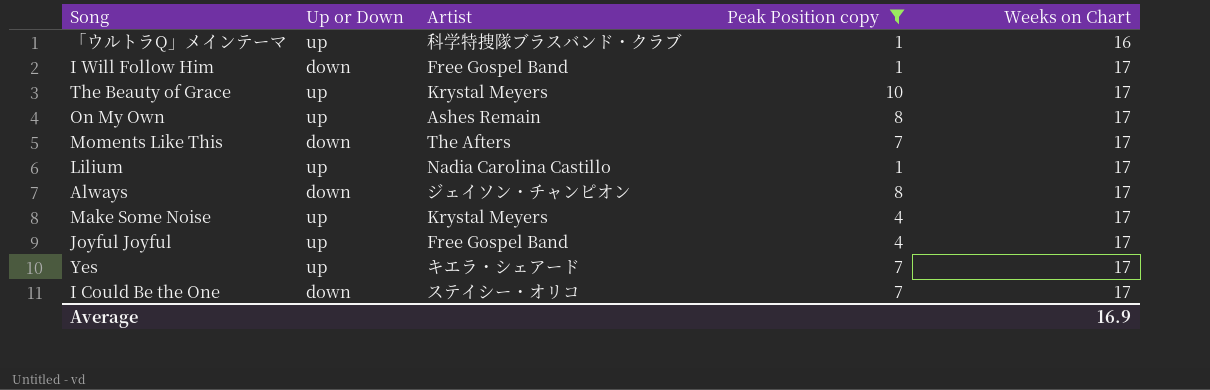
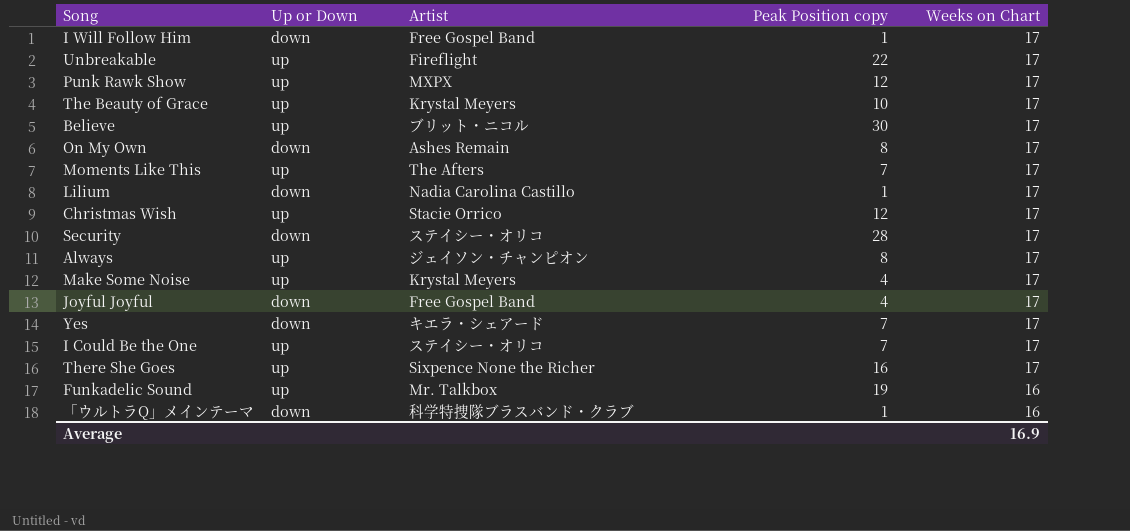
filter: Peak Position copy <= 10 -> none
row order: Weeks on Chart ascending -> Weeks on Chart descending
On My Own | Up or Down: up -> down
Moments Like This | Up or Down: down -> up
Lilium | Up or Down: up -> down
Always | Up or Down: down -> up
Joyful Joyful | Up or Down: up -> down
Yes | Up or Down: up -> down
I Could Be the One | Up or Down: down -> up
「ウルトラQ」メインテーマ | Up or Down: up -> down

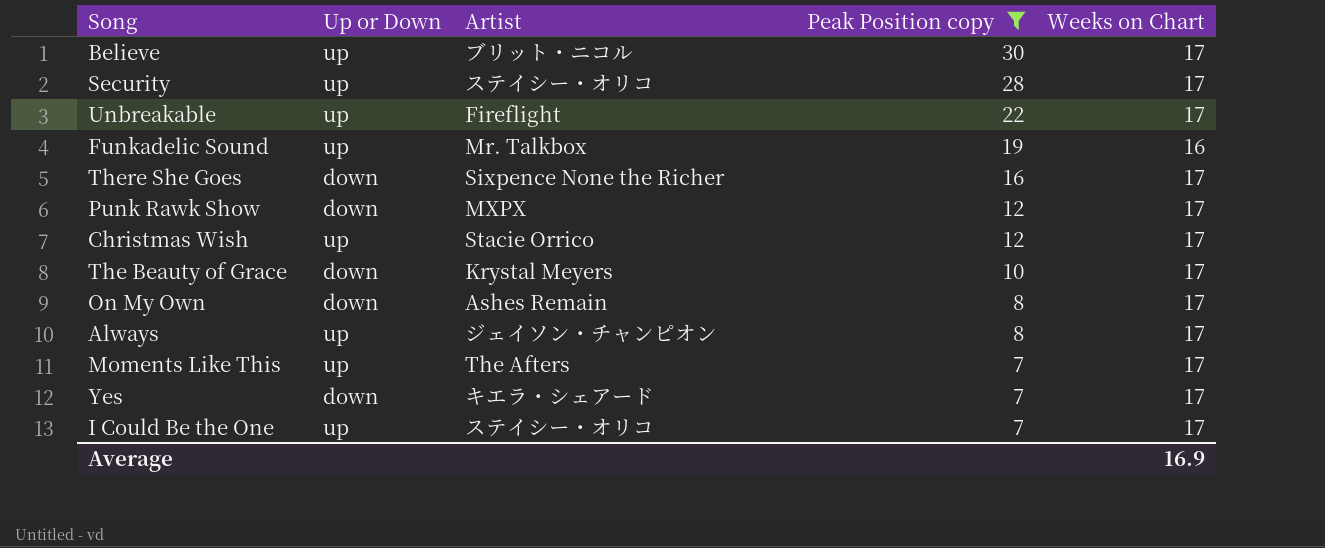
filter: none -> Peak Position copy >= 7
row order: Weeks on Chart descending -> Peak Position copy descending
Security | Up or Down: down -> up
There She Goes | Up or Down: up -> down
Punk Rawk Show | Up or Down: up -> down
The Beauty of Grace | Up or Down: up -> down

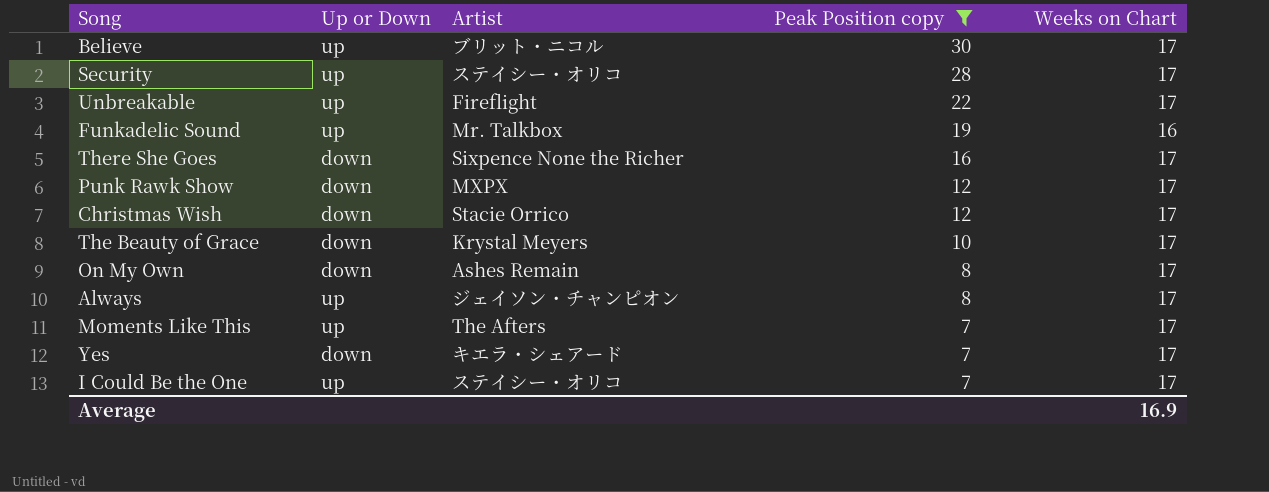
Christmas Wish | Up or Down: up -> down

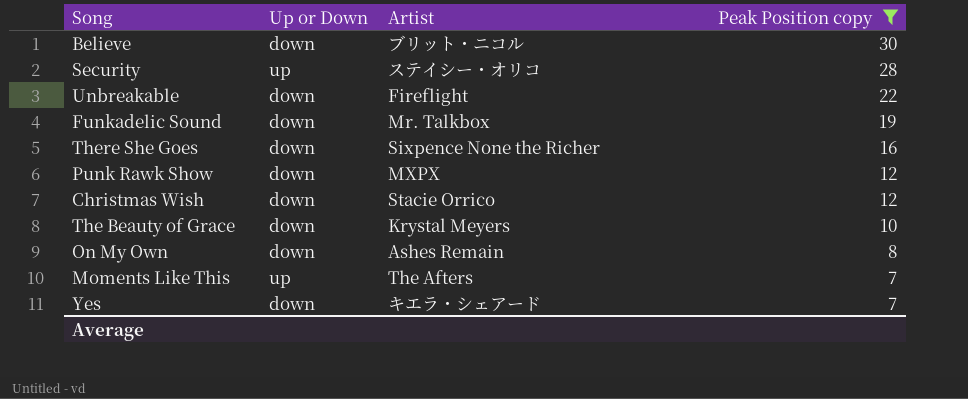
column Weeks on Chart | position: 5 -> none
row Always: up | ジェイソン・チャンピオン | 8 | 17 -> none
row I Could Be the One: up | ステイシー・オリコ | 7 | 17 -> none
Believe | Up or Down: up -> down
Unbreakable | Up or Down: up -> down
Funkadelic Sound | Up or Down: up -> down

